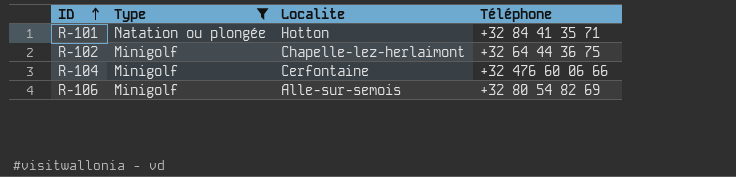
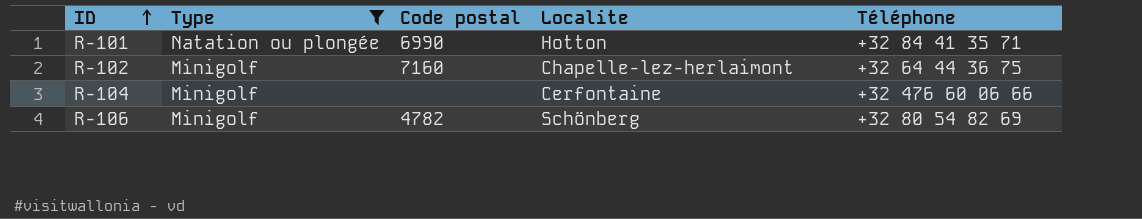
column Code postal | position: none -> 3
R-106 | Localite: Alle-sur-semois -> Schönberg

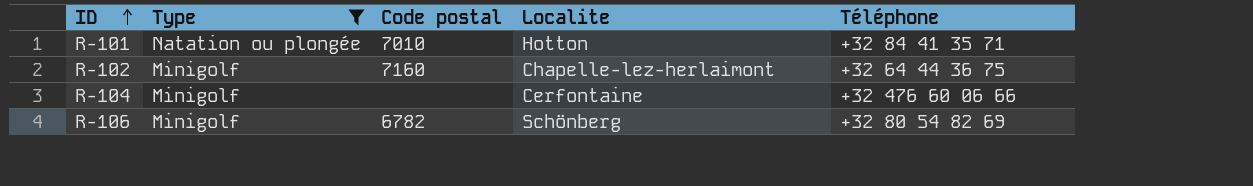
R-101 | Code postal: 6990 -> 7010
R-106 | Code postal: 4782 -> 6782

